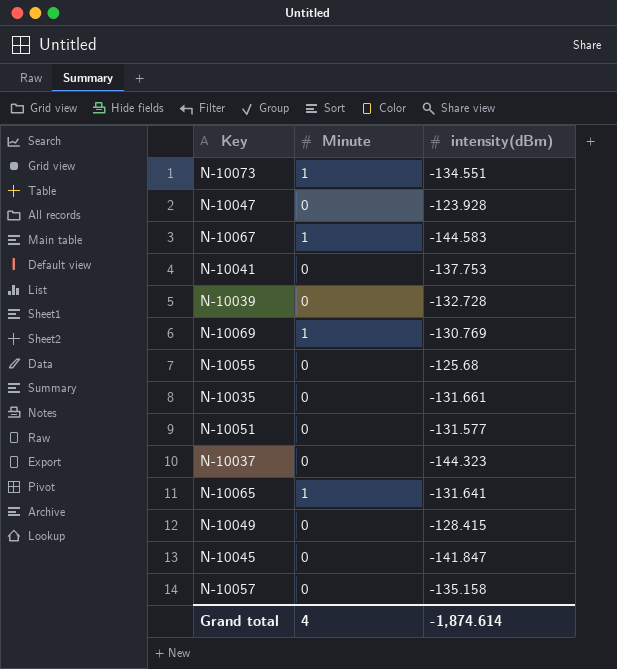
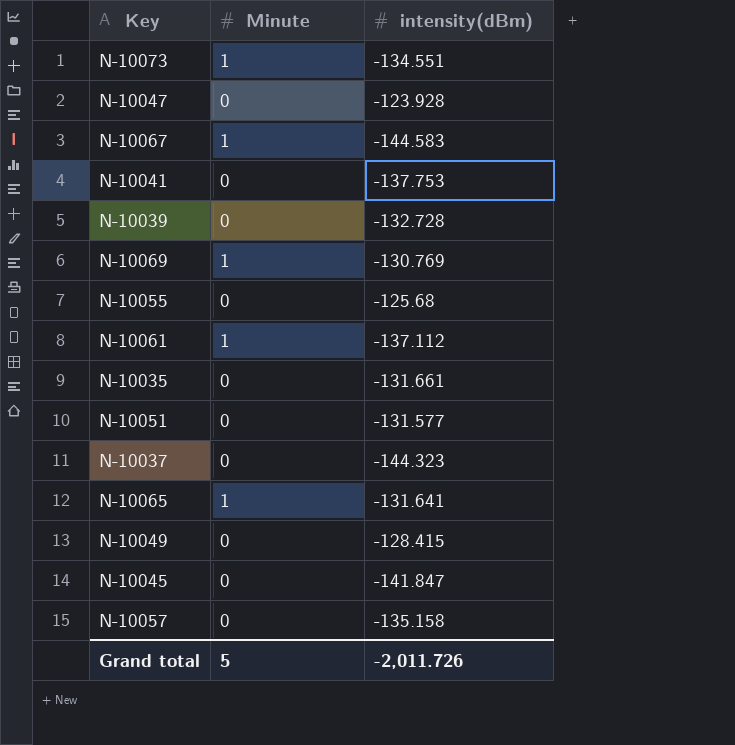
row N-10061: none -> 1 | -137.112
Grand total | Minute: 4 -> 5
Grand total | intensity(dBm): -1,874.614 -> -2,011.726

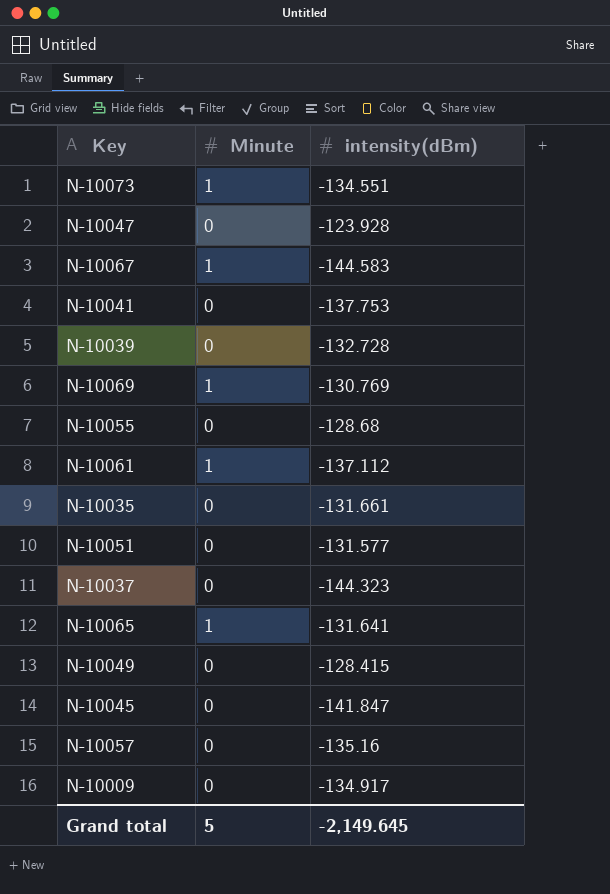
N-10055 | intensity(dBm): -125.68 -> -128.68
N-10057 | intensity(dBm): -135.158 -> -135.16
row N-10009: none -> 0 | -134.917
Grand total | intensity(dBm): -2,011.726 -> -2,149.645

